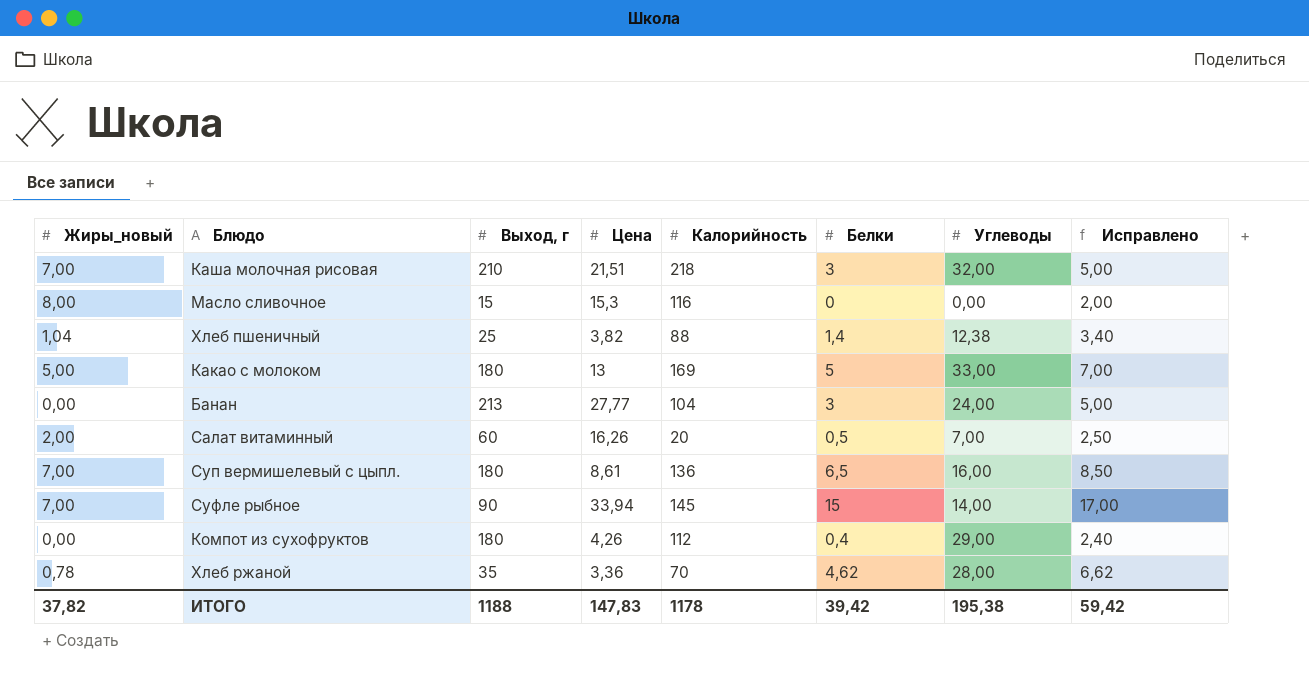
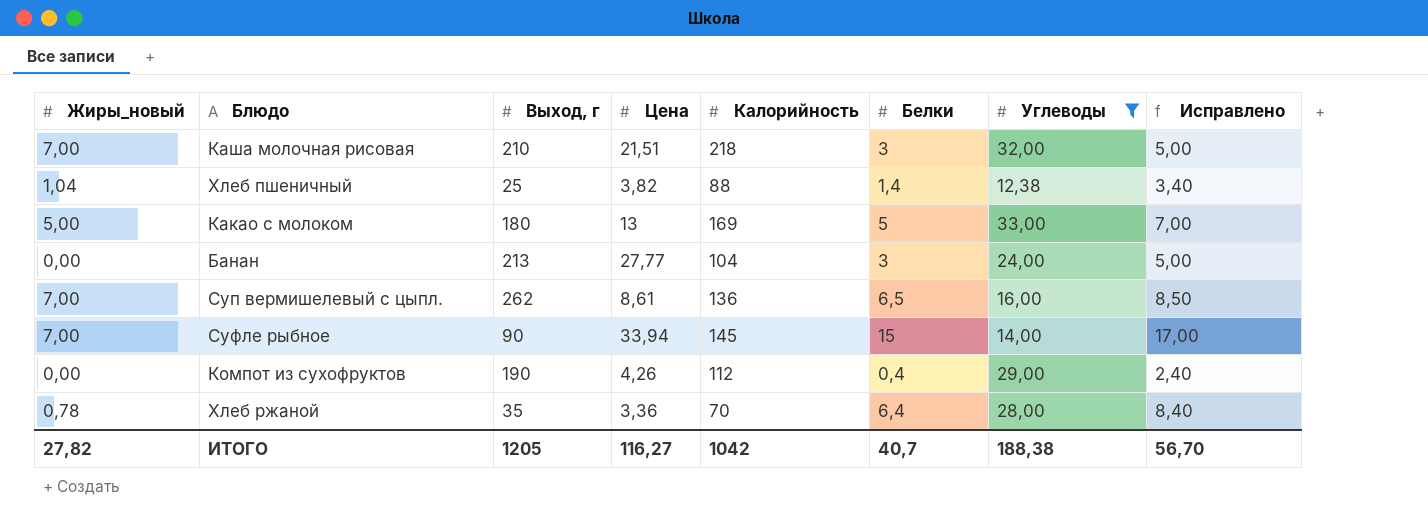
filter: none -> Углеводы >= 12,38
Суп вермишелевый с цыпл. | Выход, г: 180 -> 262
Компот из сухофруктов | Выход, г: 180 -> 190
Хлеб ржаной | Белки: 4,62 -> 6,4
Хлеб ржаной | Исправлено: 6,62 -> 8,40
ИТОГО | Жиры_новый: 37,82 -> 27,82
ИТОГО | Выход, г: 1188 -> 1205
ИТОГО | Цена: 147,83 -> 116,27
ИТОГО | Калорийность: 1178 -> 1042
ИТОГО | Белки: 39,42 -> 40,7
ИТОГО | Углеводы: 195,38 -> 188,38
ИТОГО | Исправлено: 59,42 -> 56,70

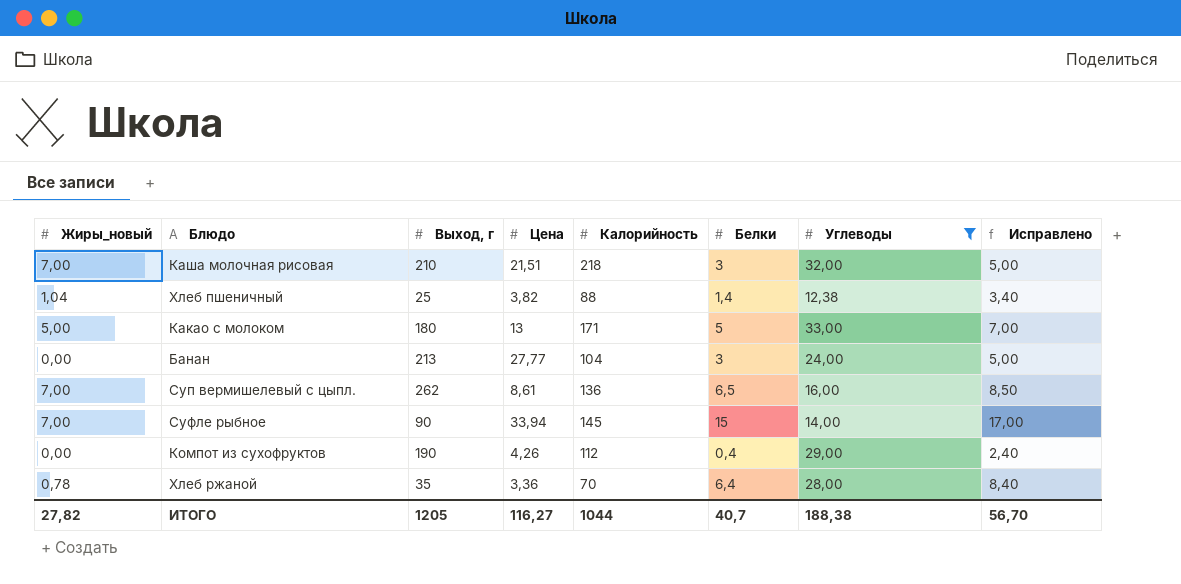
Какао с молоком | Калорийность: 169 -> 171
ИТОГО | Калорийность: 1042 -> 1044

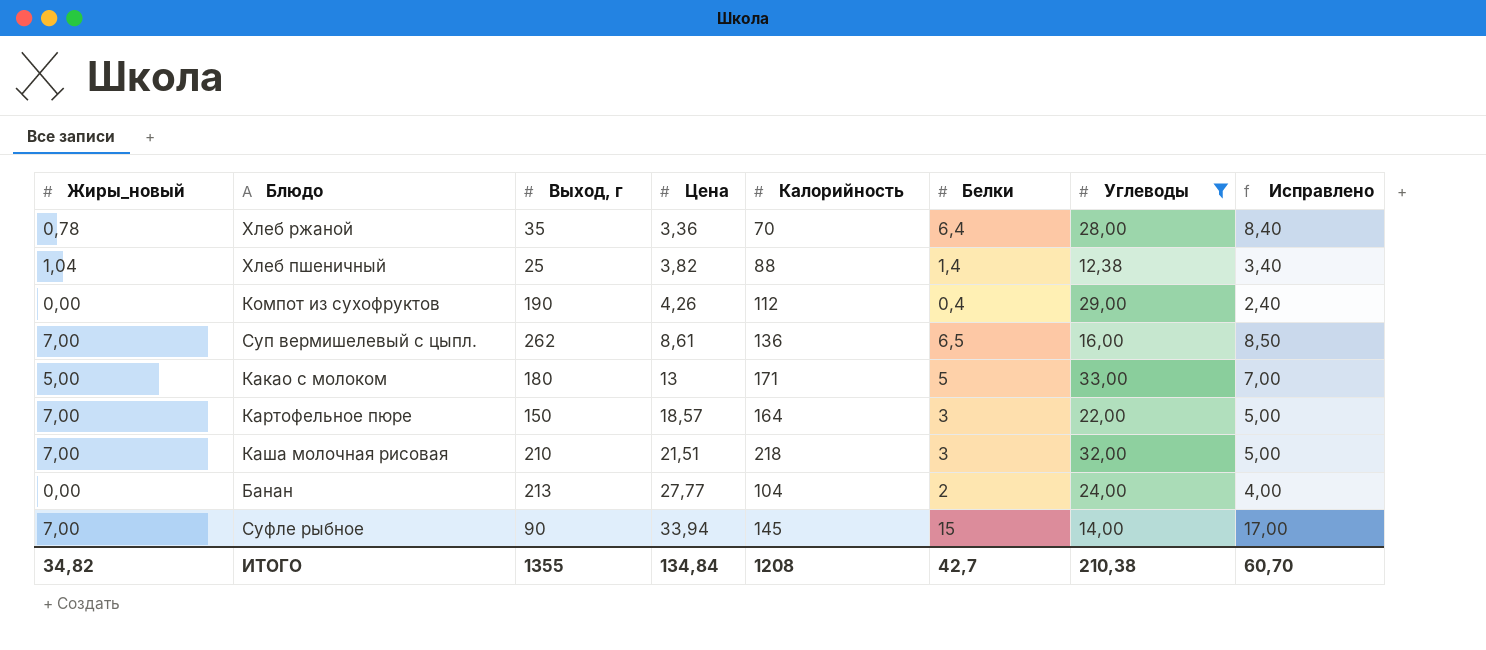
row order: none -> Цена ascending
row Картофельное пюре: none -> 7,00 | 150 | 18,57 | 164 | 3 | 22,00 | 5,00
Банан | Белки: 3 -> 2
Банан | Исправлено: 5,00 -> 4,00
ИТОГО | Жиры_новый: 27,82 -> 34,82
ИТОГО | Выход, г: 1205 -> 1355
ИТОГО | Цена: 116,27 -> 134,84
ИТОГО | Калорийность: 1044 -> 1208
ИТОГО | Белки: 40,7 -> 42,7
ИТОГО | Углеводы: 188,38 -> 210,38
ИТОГО | Исправлено: 56,70 -> 60,70

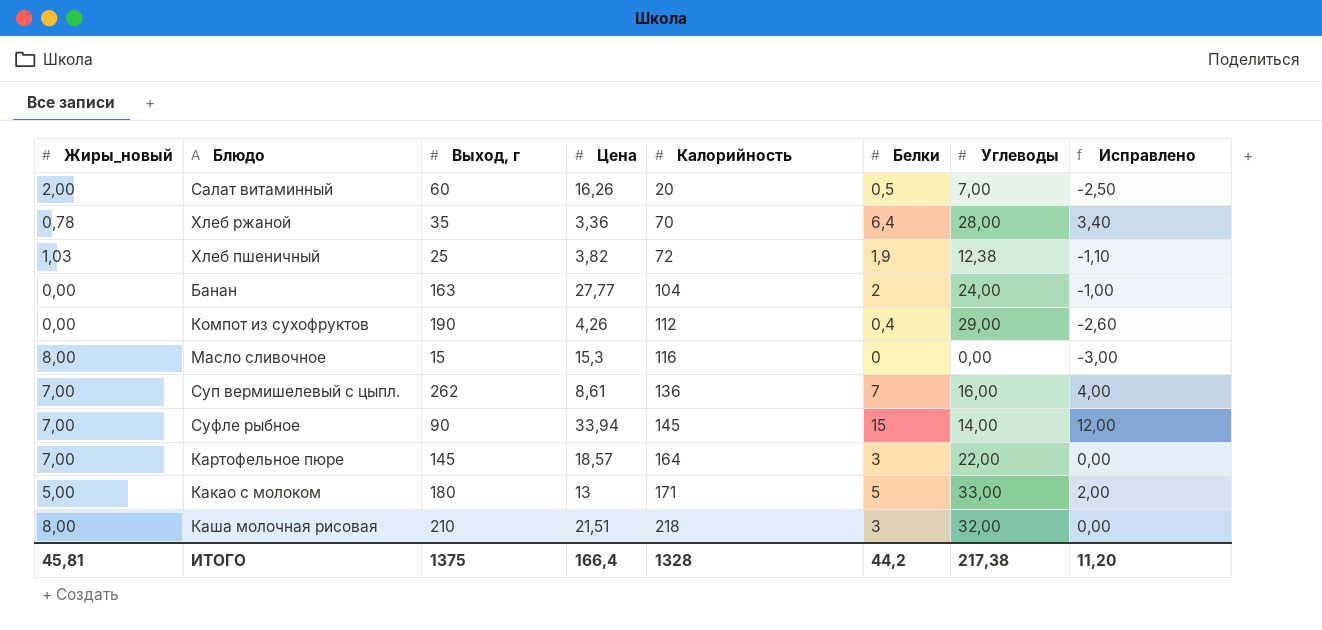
filter: Углеводы >= 12,38 -> none
row order: Цена ascending -> Калорийность ascending
column Исправлено | formula: [Белки] + 2 -> [Белки] - 3
Хлеб пшеничный | Жиры_новый: 1,04 -> 1,03
Хлеб пшеничный | Калорийность: 88 -> 72
Хлеб пшеничный | Белки: 1,4 -> 1,9
Банан | Выход, г: 213 -> 163
Суп вермишелевый с цыпл. | Белки: 6,5 -> 7
Картофельное пюре | Выход, г: 150 -> 145
Каша молочная рисовая | Жиры_новый: 7,00 -> 8,00
ИТОГО | Жиры_новый: 34,82 -> 45,81
ИТОГО | Выход, г: 1355 -> 1375
ИТОГО | Цена: 134,84 -> 166,4
ИТОГО | Калорийность: 1208 -> 1328
ИТОГО | Белки: 42,7 -> 44,2
ИТОГО | Углеводы: 210,38 -> 217,38
ИТОГО | Исправлено: 60,70 -> 11,20

